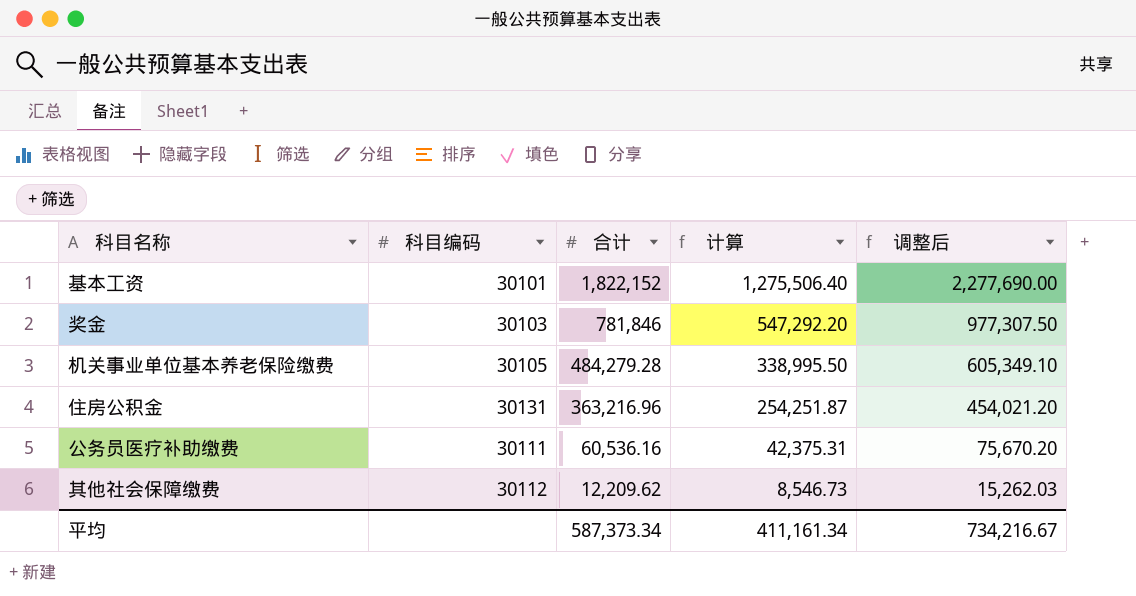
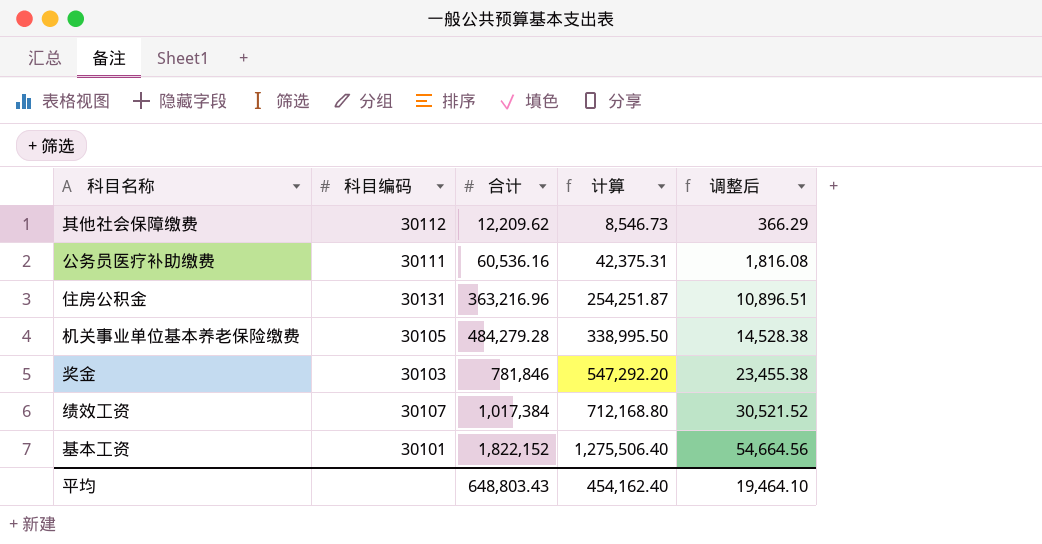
row order: 合计 descending -> 合计 ascending
column 调整后 | formula: [合计] * 1.25 -> [合计] * 0.03
row 绩效工资: none -> 30107 | 1,017,384 | 712,168.80 | 30,521.52
平均 | 合计: 587,373.34 -> 648,803.43
平均 | 计算: 411,161.34 -> 454,162.40
平均 | 调整后: 734,216.67 -> 19,464.10

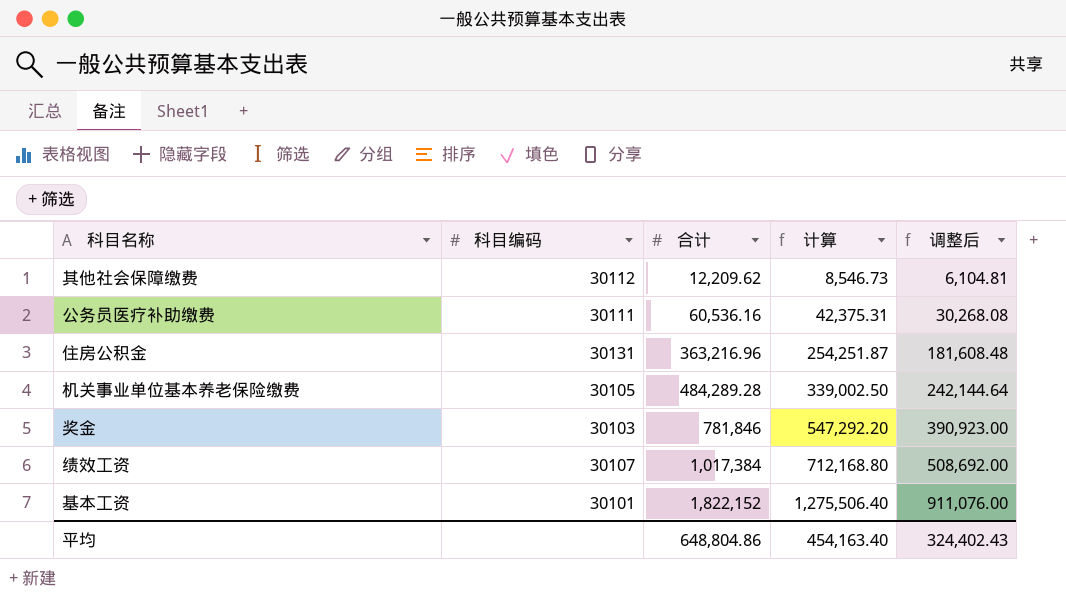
column 调整后 | formula: [合计] * 0.03 -> [合计] * 0.5
机关事业单位基本养老保险缴费 | 合计: 484,279.28 -> 484,289.28
机关事业单位基本养老保险缴费 | 计算: 338,995.50 -> 339,002.50
平均 | 合计: 648,803.43 -> 648,804.86
平均 | 计算: 454,162.40 -> 454,163.40
平均 | 调整后: 19,464.10 -> 324,402.43

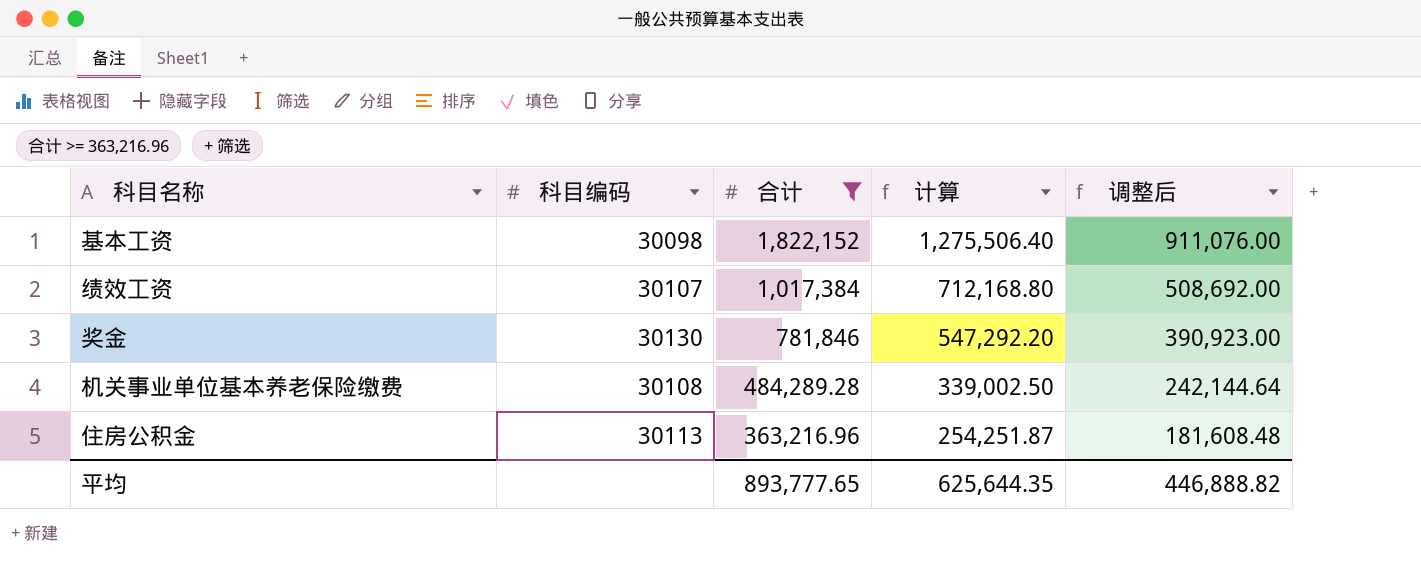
filter: none -> 合计 >= 363,216.96
row order: 合计 ascending -> 合计 descending
基本工资 | 科目编码: 30101 -> 30098
奖金 | 科目编码: 30103 -> 30130
机关事业单位基本养老保险缴费 | 科目编码: 30105 -> 30108
住房公积金 | 科目编码: 30131 -> 30113
平均 | 合计: 648,804.86 -> 893,777.65
平均 | 计算: 454,163.40 -> 625,644.35
平均 | 调整后: 324,402.43 -> 446,888.82

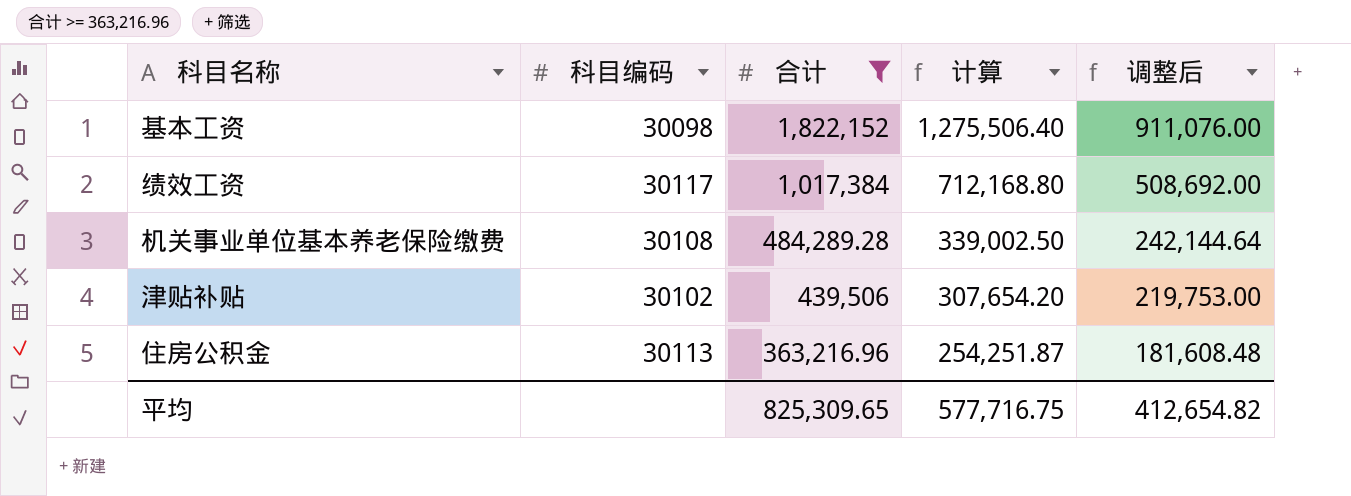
row 奖金: 30130 | 781,846 | 547,292.20 | 390,923.00 -> none
绩效工资 | 科目编码: 30107 -> 30117
row 津贴补贴: none -> 30102 | 439,506 | 307,654.20 | 219,753.00
平均 | 合计: 893,777.65 -> 825,309.65
平均 | 计算: 625,644.35 -> 577,716.75
平均 | 调整后: 446,888.82 -> 412,654.82

